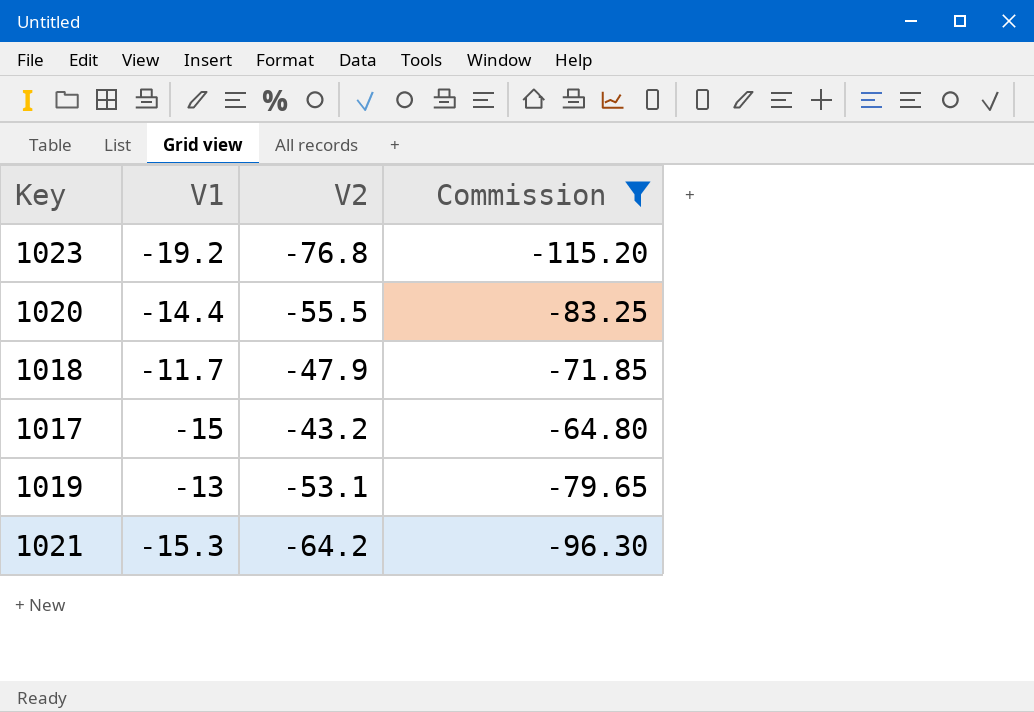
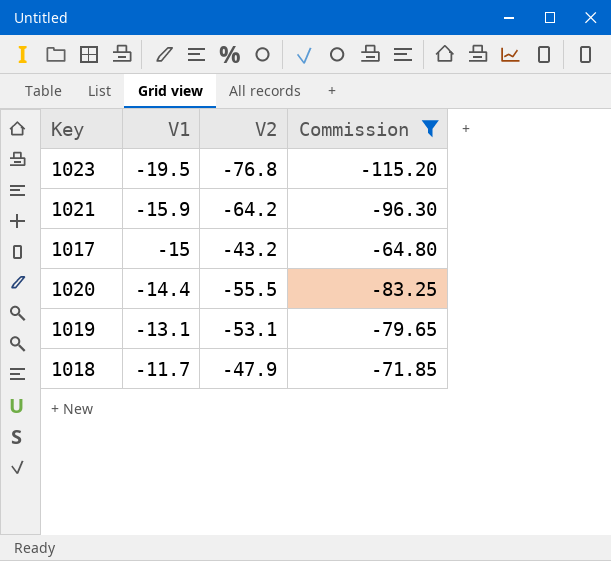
row order: none -> V1 ascending
1023 | V1: -19.2 -> -19.5
1021 | V1: -15.3 -> -15.9
1019 | V1: -13 -> -13.1

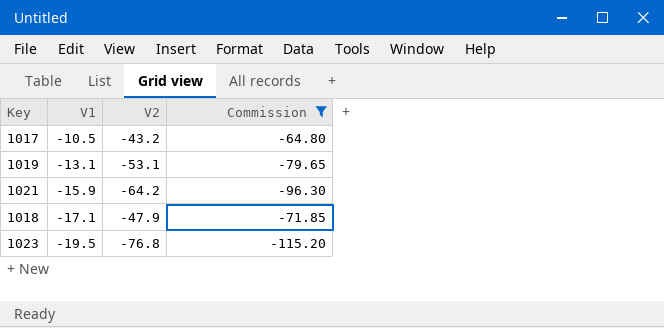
row order: V1 ascending -> V1 descending
row 1020: -14.4 | -55.5 | -83.25 -> none
1017 | V1: -15 -> -10.5
1018 | V1: -11.7 -> -17.1

